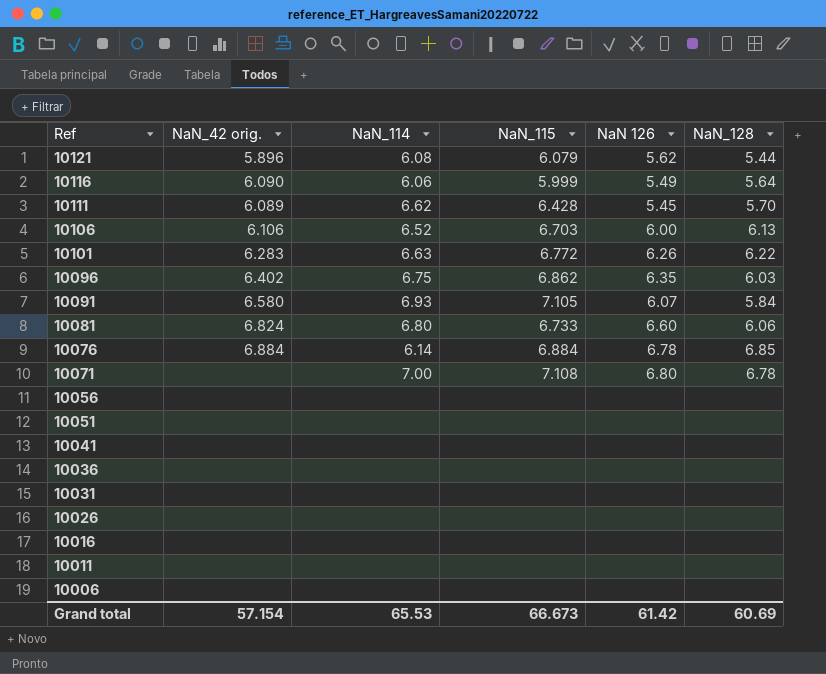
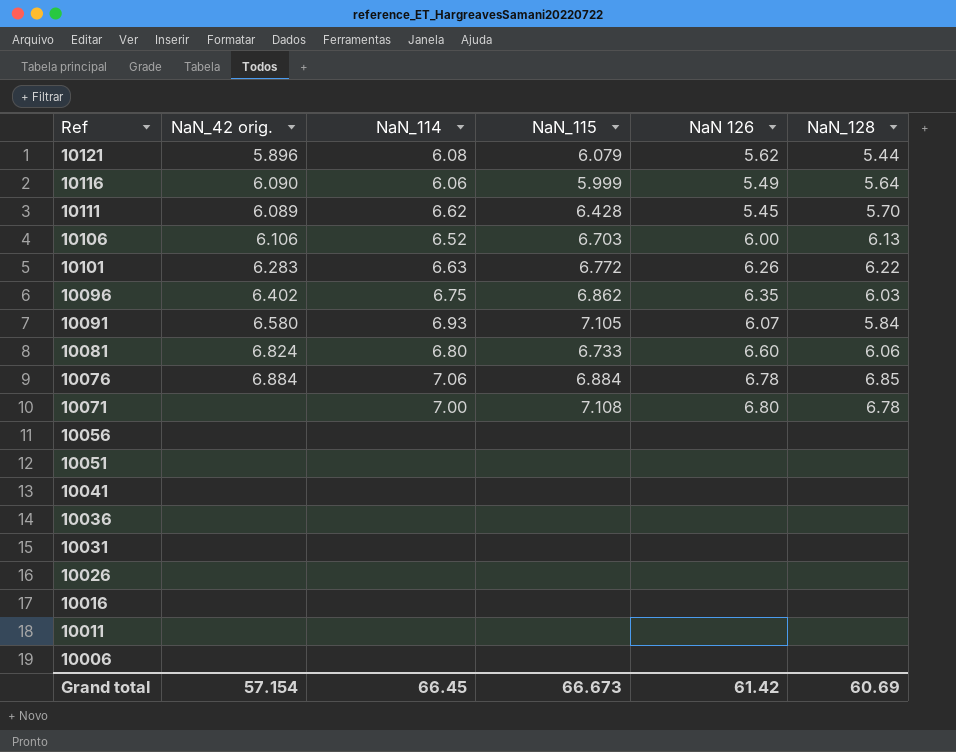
10076 | NaN_114: 6.14 -> 7.06
Grand total | NaN_114: 65.53 -> 66.45

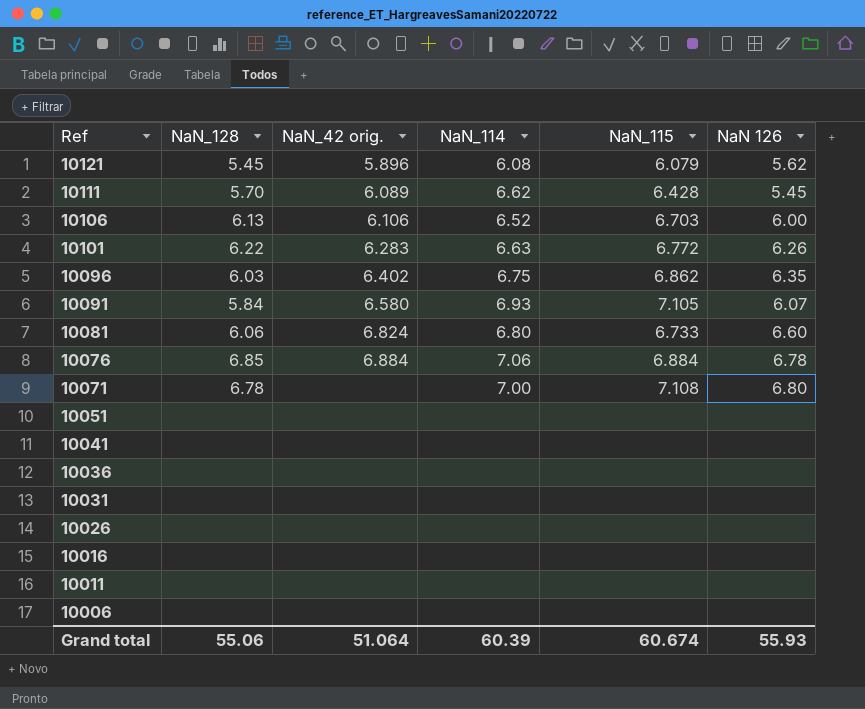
column NaN_128 | position: 6 -> 2
row 10116: 6.090 | 6.06 | 5.999 | 5.49 | 5.64 -> none
row 10056: none | none | none | none | none -> none
10121 | NaN_128: 5.44 -> 5.45
Grand total | NaN_128: 60.69 -> 55.06
Grand total | NaN_42 orig.: 57.154 -> 51.064
Grand total | NaN_114: 66.45 -> 60.39
Grand total | NaN_115: 66.673 -> 60.674
Grand total | NaN 126: 61.42 -> 55.93

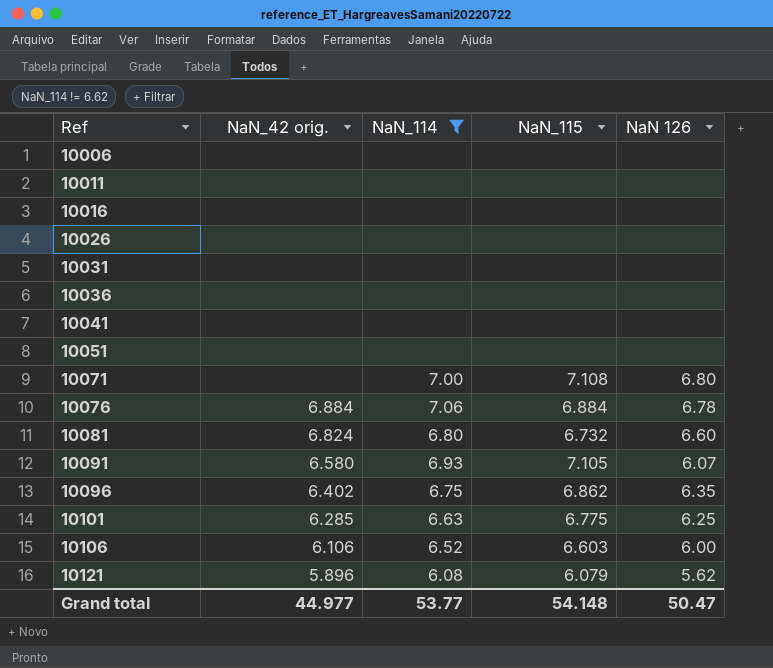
filter: none -> NaN_114 != 6.62
row order: Ref descending -> Ref ascending
column NaN_128 | position: 2 -> none
10081 | NaN_115: 6.733 -> 6.732
10101 | NaN_42 orig.: 6.283 -> 6.285
10101 | NaN_115: 6.772 -> 6.775
10101 | NaN 126: 6.26 -> 6.25
10106 | NaN_115: 6.703 -> 6.603
Grand total | NaN_42 orig.: 51.064 -> 44.977
Grand total | NaN_114: 60.39 -> 53.77
Grand total | NaN_115: 60.674 -> 54.148
Grand total | NaN 126: 55.93 -> 50.47

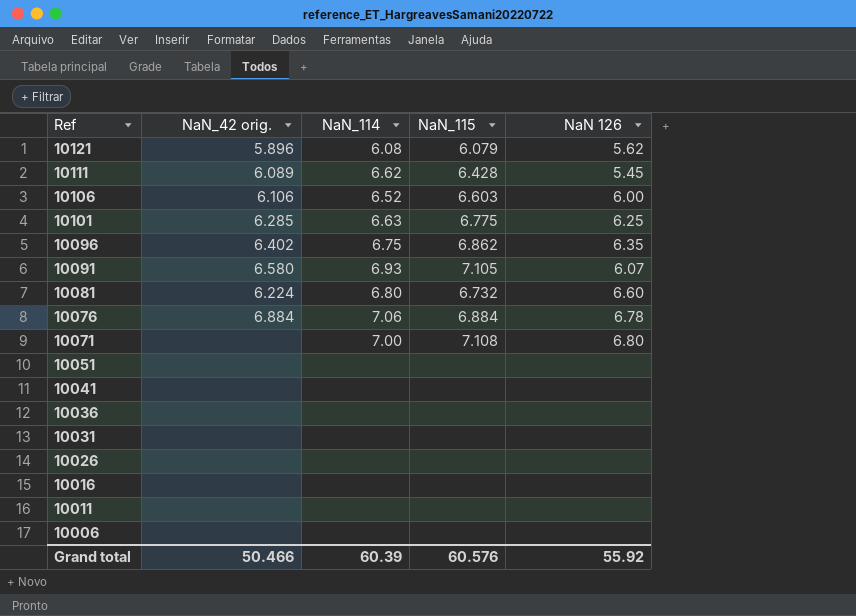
filter: NaN_114 != 6.62 -> none
row order: Ref ascending -> Ref descending
10081 | NaN_42 orig.: 6.824 -> 6.224
Grand total | NaN_42 orig.: 44.977 -> 50.466
Grand total | NaN_114: 53.77 -> 60.39
Grand total | NaN_115: 54.148 -> 60.576
Grand total | NaN 126: 50.47 -> 55.92

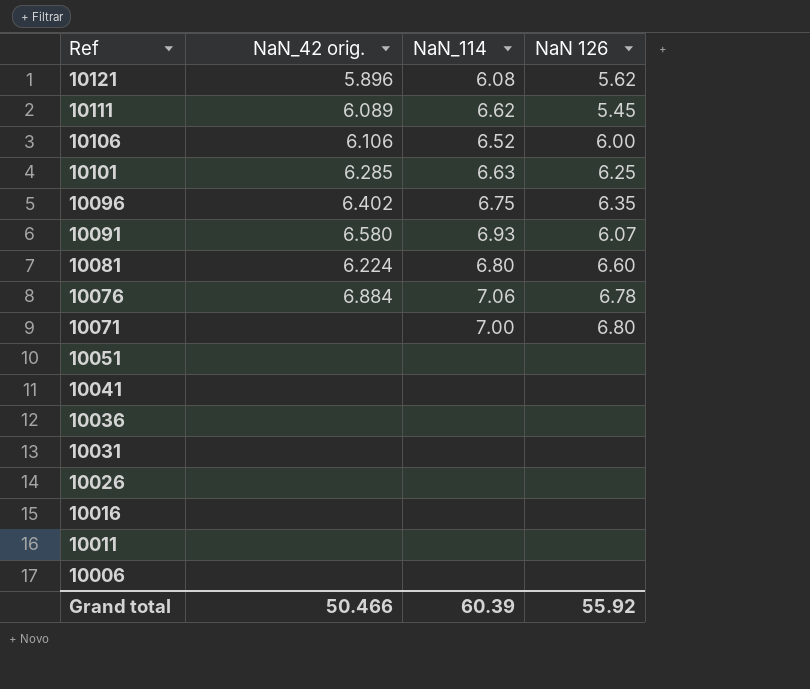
column NaN_115 | position: 4 -> none

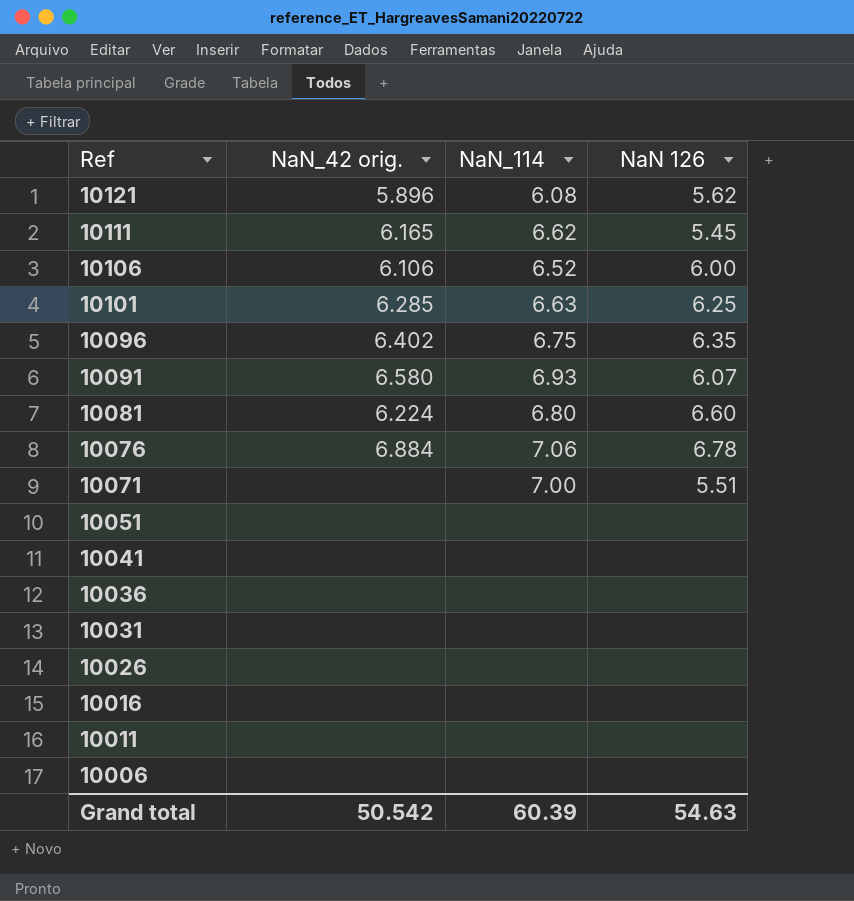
10111 | NaN_42 orig.: 6.089 -> 6.165
10071 | NaN 126: 6.80 -> 5.51
Grand total | NaN_42 orig.: 50.466 -> 50.542
Grand total | NaN 126: 55.92 -> 54.63

